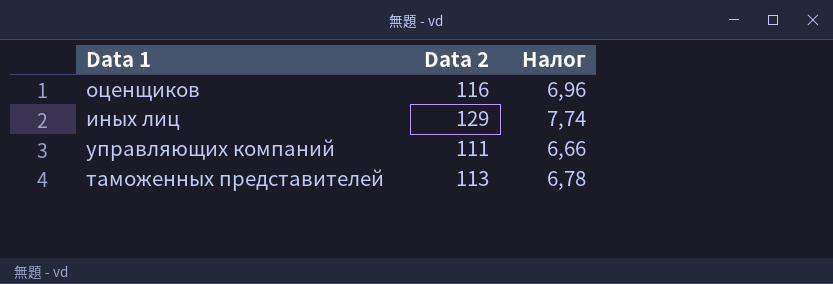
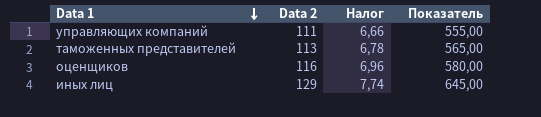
row order: none -> Data 1 descending
column Показатель | formula: none -> [Data 2] * 5

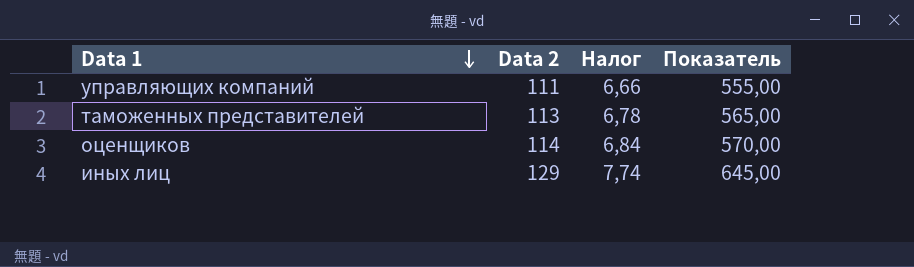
оценщиков | Data 2: 116 -> 114
оценщиков | Налог: 6,96 -> 6,84
оценщиков | Показатель: 580,00 -> 570,00

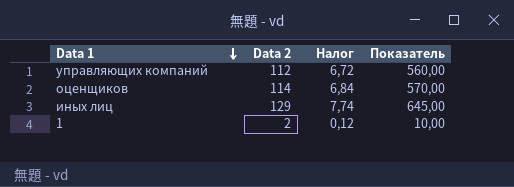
row таможенных представителей: 113 | 6,78 | 565,00 -> none
управляющих компаний | Data 2: 111 -> 112
управляющих компаний | Налог: 6,66 -> 6,72
управляющих компаний | Показатель: 555,00 -> 560,00
row 1: none -> 2 | 0,12 | 10,00

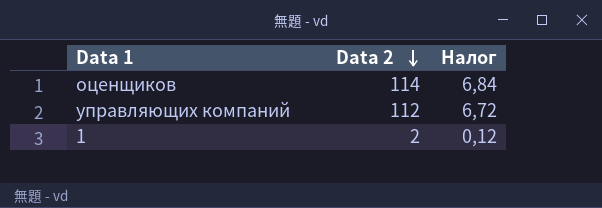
row order: Data 1 descending -> Data 2 descending
column Показатель | formula: [Data 2] * 5 -> none
row иных лиц: 129 | 7,74 | 645,00 -> none

